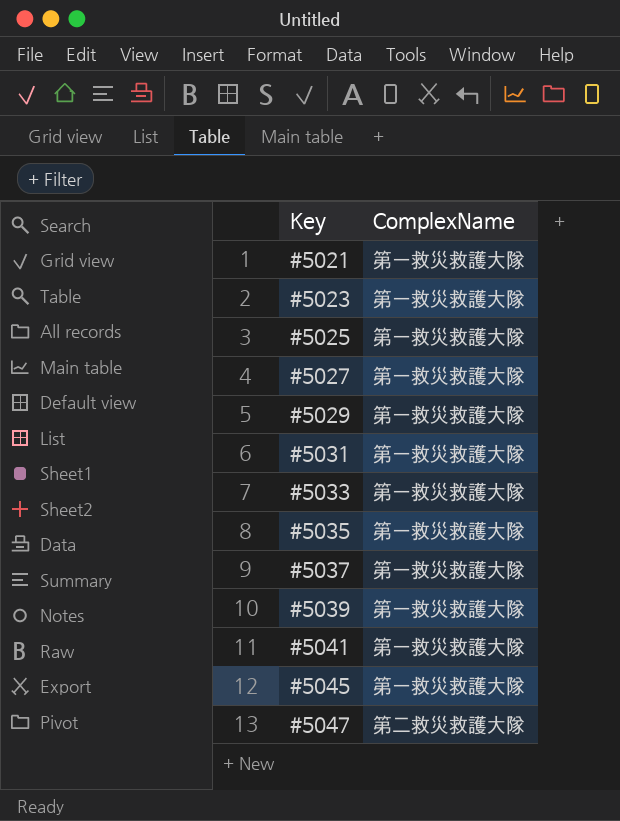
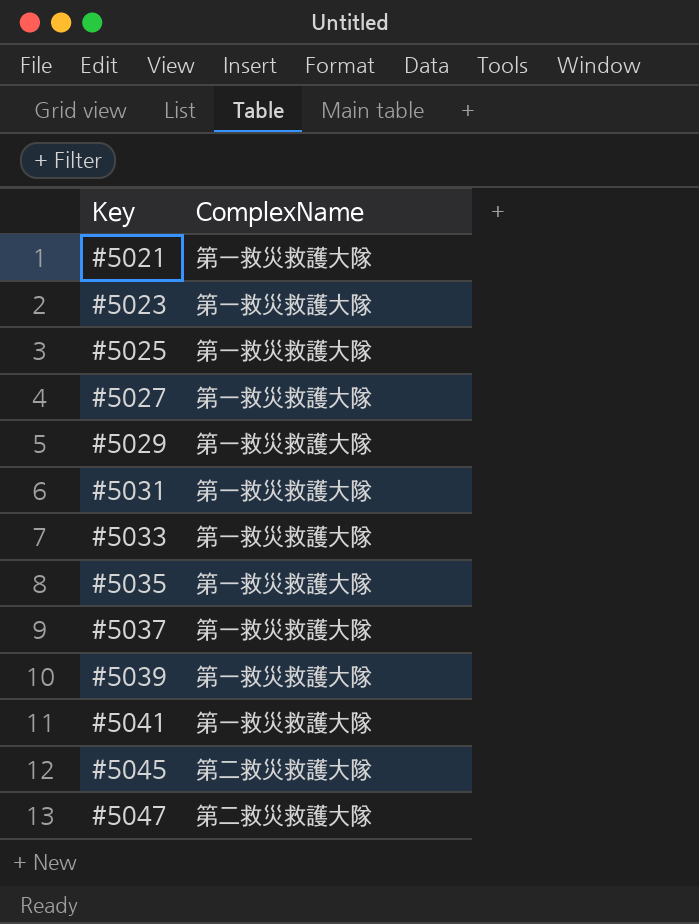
#5045 | ComplexName: 第一救災救護大隊 -> 第二救災救護大隊

